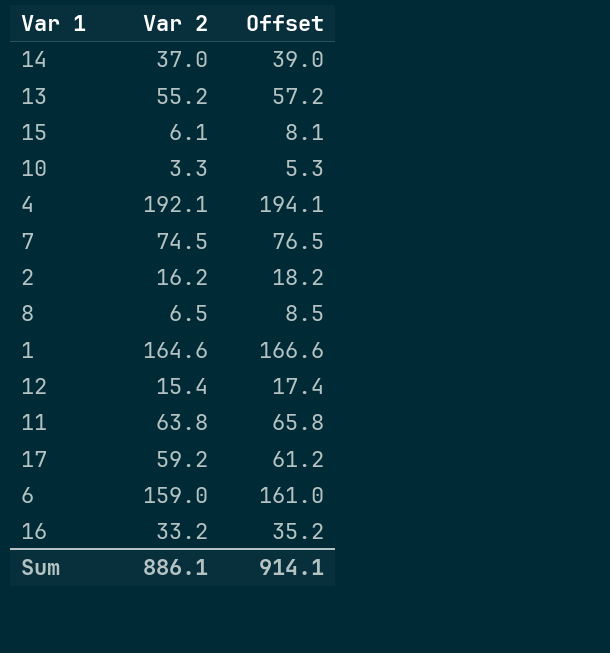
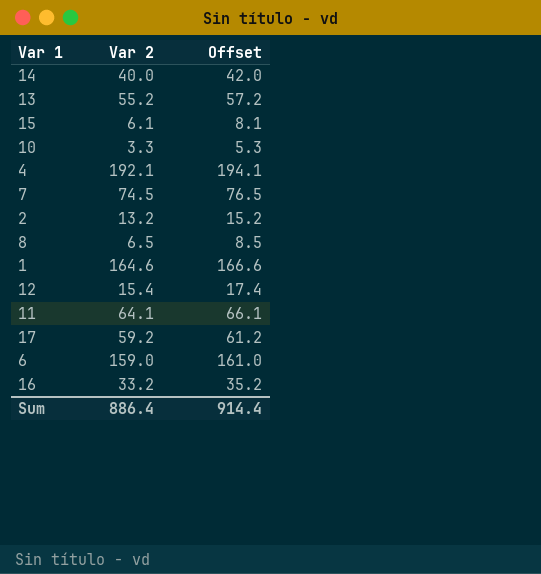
14 | Var 2: 37.0 -> 40.0
14 | Offset: 39.0 -> 42.0
2 | Var 2: 16.2 -> 13.2
2 | Offset: 18.2 -> 15.2
11 | Var 2: 63.8 -> 64.1
11 | Offset: 65.8 -> 66.1
Sum | Var 2: 886.1 -> 886.4
Sum | Offset: 914.1 -> 914.4

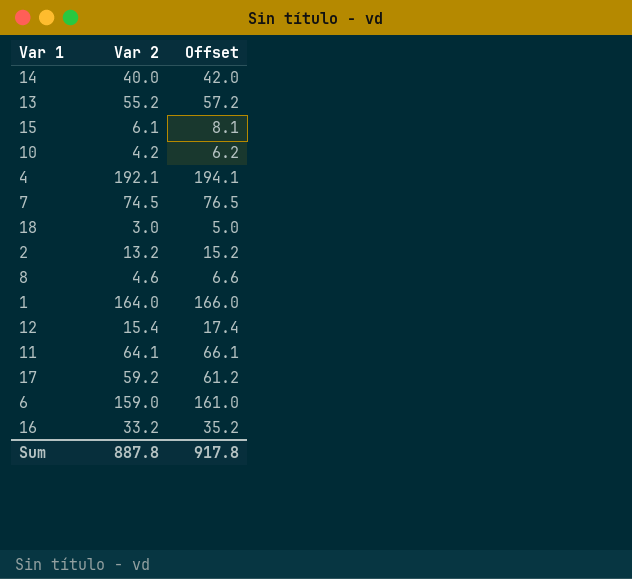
10 | Var 2: 3.3 -> 4.2
10 | Offset: 5.3 -> 6.2
row 18: none -> 3.0 | 5.0
8 | Var 2: 6.5 -> 4.6
8 | Offset: 8.5 -> 6.6
1 | Var 2: 164.6 -> 164.0
1 | Offset: 166.6 -> 166.0
Sum | Var 2: 886.4 -> 887.8
Sum | Offset: 914.4 -> 917.8

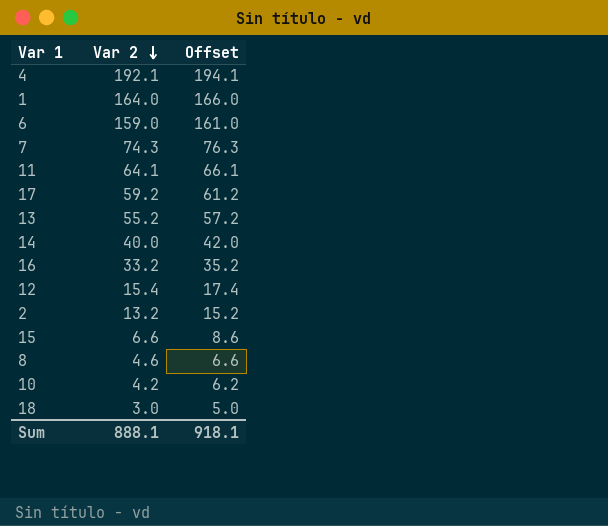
row order: none -> Var 2 descending
7 | Var 2: 74.5 -> 74.3
7 | Offset: 76.5 -> 76.3
15 | Var 2: 6.1 -> 6.6
15 | Offset: 8.1 -> 8.6
Sum | Var 2: 887.8 -> 888.1
Sum | Offset: 917.8 -> 918.1

